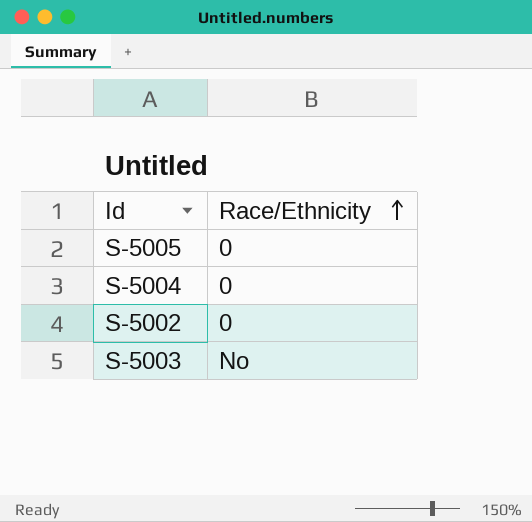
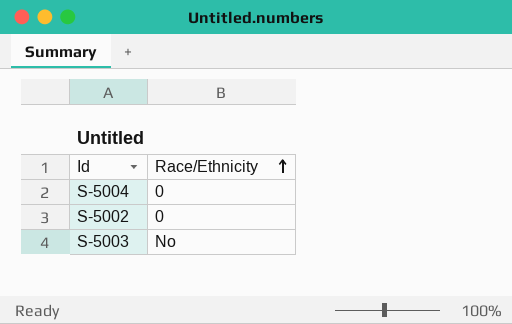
row S-5005: 0 -> none

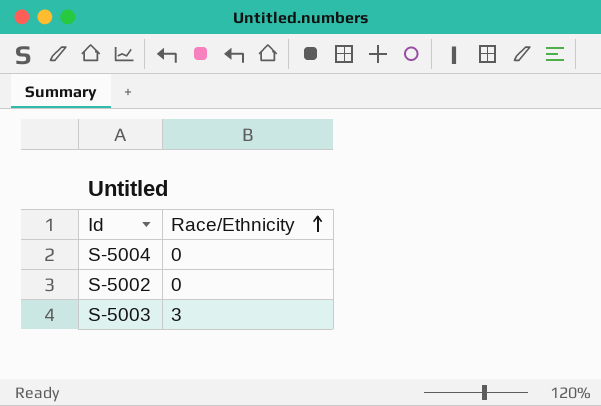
S-5003 | Race/Ethnicity: No -> 3

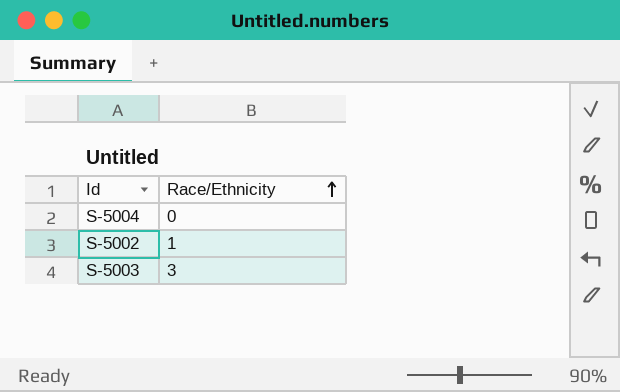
S-5002 | Race/Ethnicity: 0 -> 1

